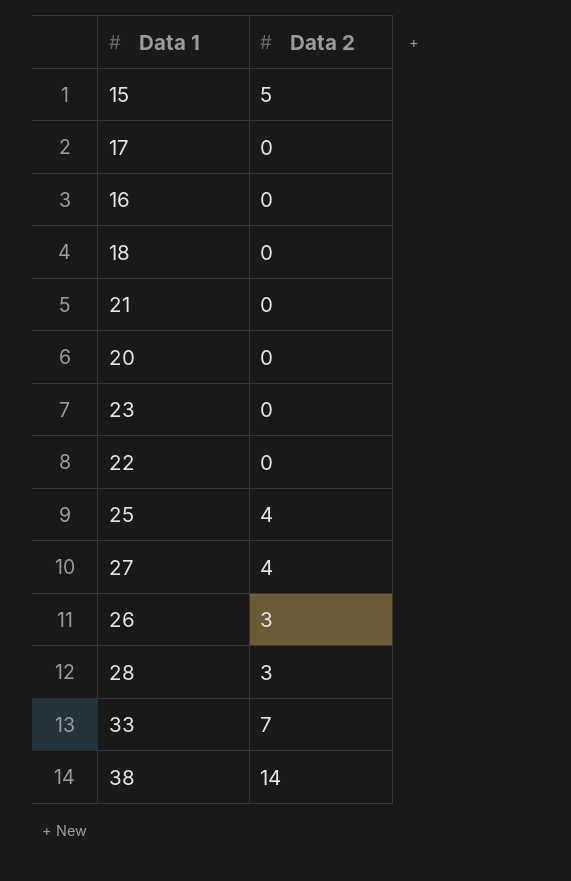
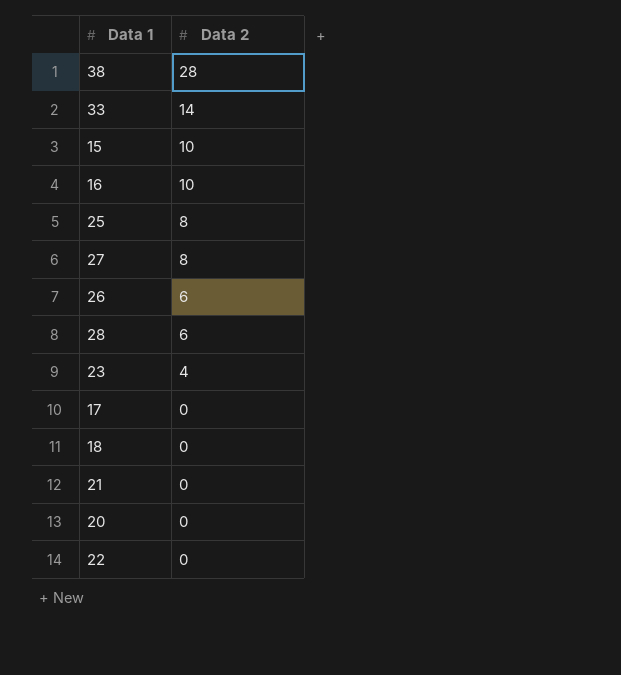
row order: none -> Data 2 descending
38 | Data 2: 14 -> 28
33 | Data 2: 7 -> 14
15 | Data 2: 5 -> 10
16 | Data 2: 0 -> 10
25 | Data 2: 4 -> 8
27 | Data 2: 4 -> 8
26 | Data 2: 3 -> 6
28 | Data 2: 3 -> 6
23 | Data 2: 0 -> 4

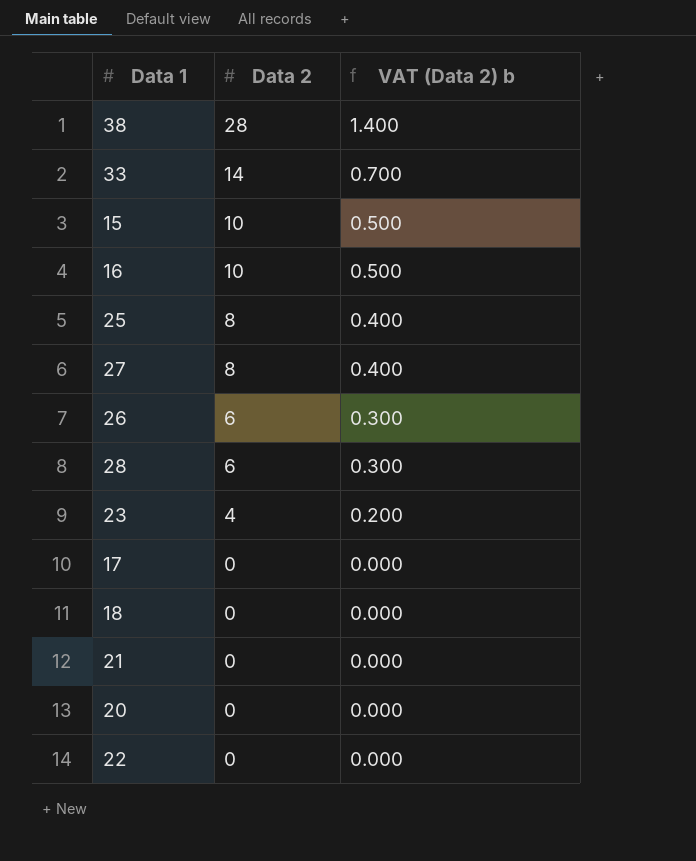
column VAT (Data 2) b | formula: none -> [Data 2] * 0.05

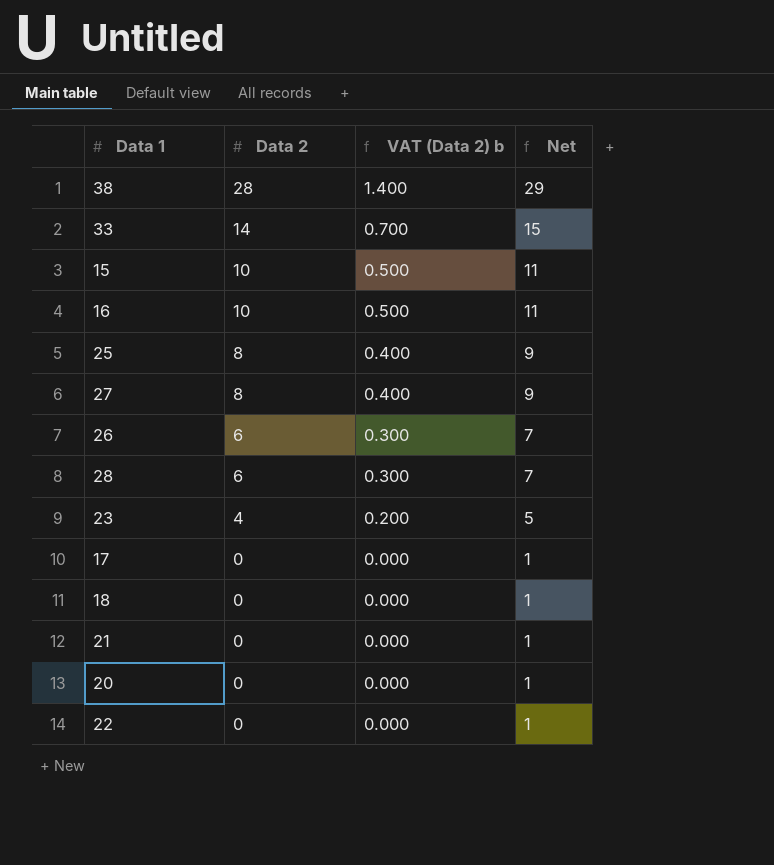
column Net | formula: none -> [Data 2] + 1

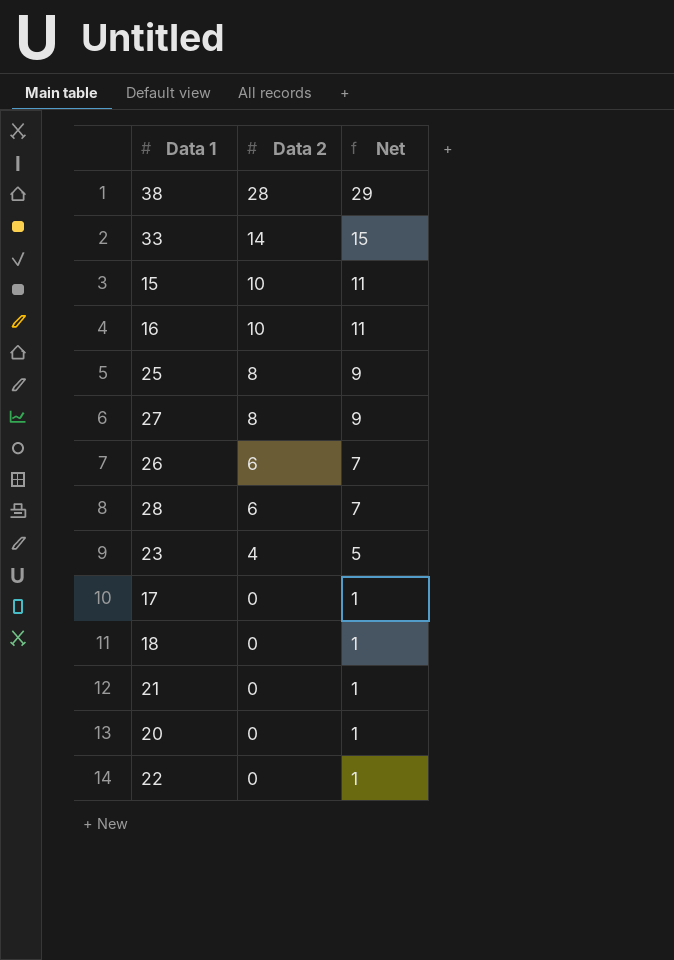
column VAT (Data 2) b | formula: [Data 2] * 0.05 -> none

